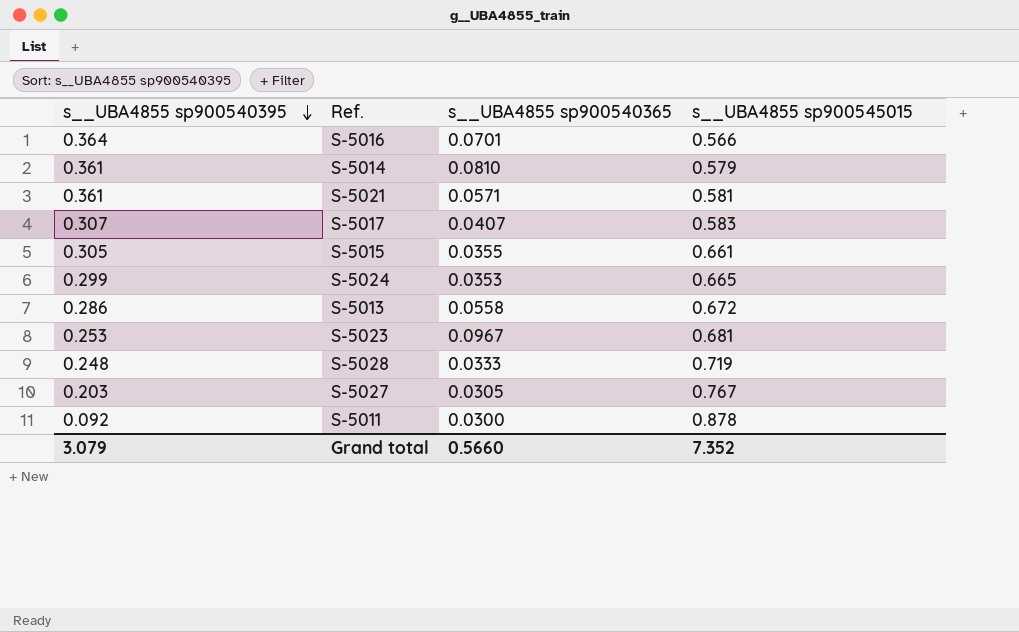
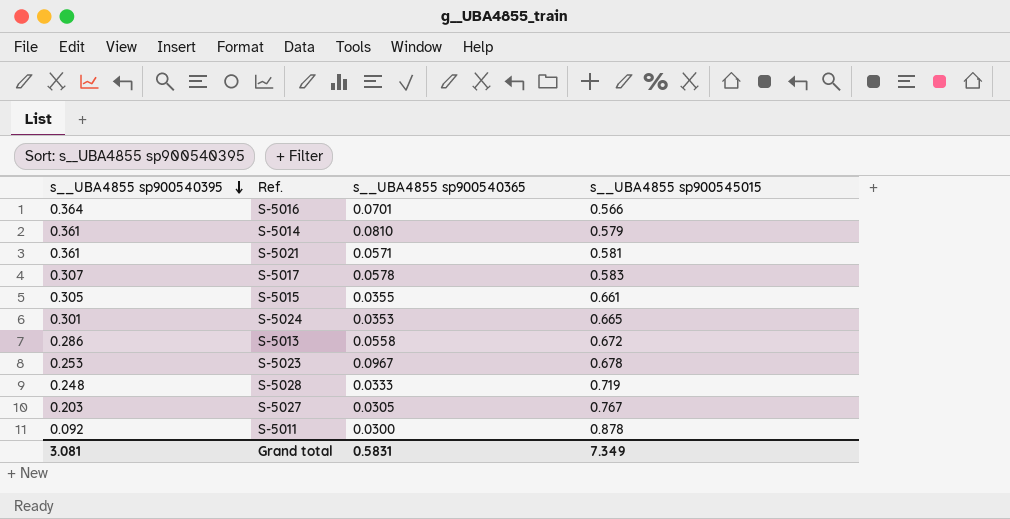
S-5017 | s__UBA4855 sp900540365: 0.0407 -> 0.0578
S-5024 | s__UBA4855 sp900540395: 0.299 -> 0.301
S-5023 | s__UBA4855 sp900545015: 0.681 -> 0.678
Grand total | s__UBA4855 sp900540395: 3.079 -> 3.081
Grand total | s__UBA4855 sp900540365: 0.5660 -> 0.5831
Grand total | s__UBA4855 sp900545015: 7.352 -> 7.349

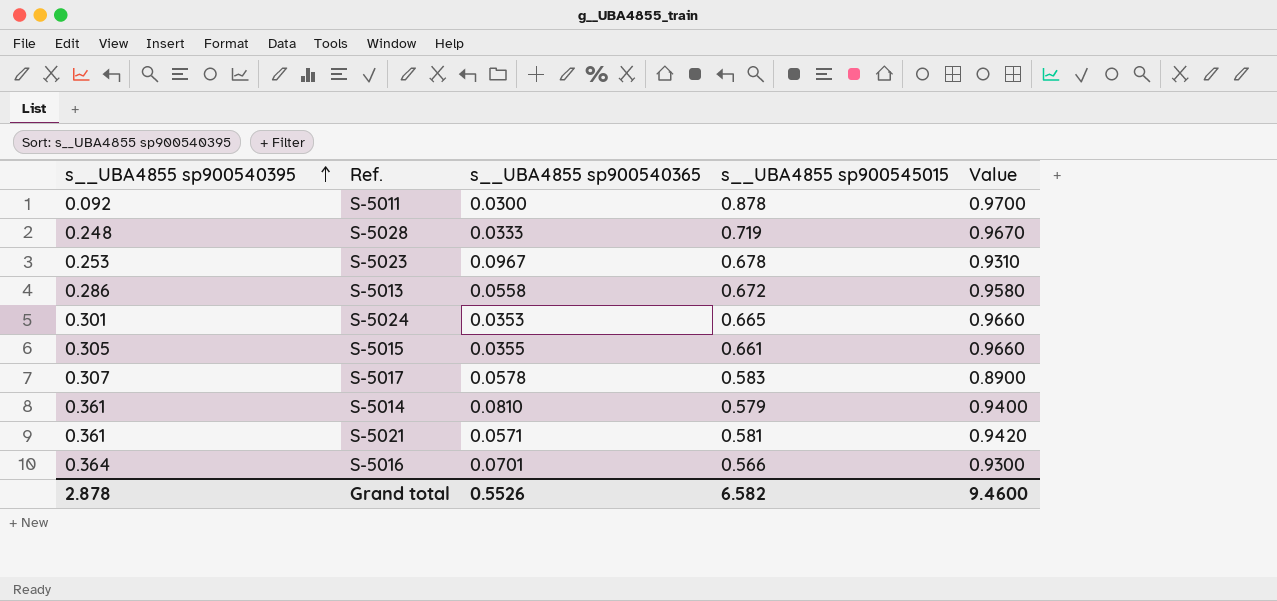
row order: s__UBA4855 sp900540395 descending -> s__UBA4855 sp900540395 ascending
column Value | formula: none -> [s__UBA4855 sp900540395] + [s__UBA4855 sp900545015]
row S-5027: 0.203 | 0.0305 | 0.767 -> none
Grand total | s__UBA4855 sp900540395: 3.081 -> 2.878
Grand total | s__UBA4855 sp900540365: 0.5831 -> 0.5526
Grand total | s__UBA4855 sp900545015: 7.349 -> 6.582

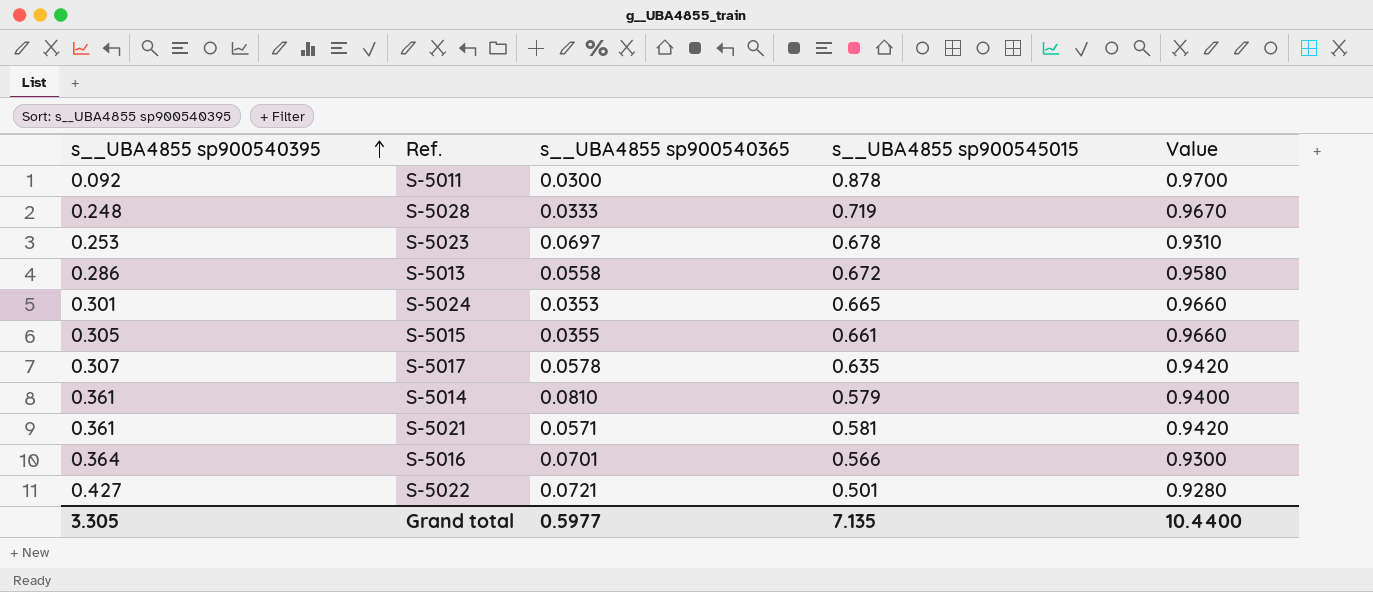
S-5023 | s__UBA4855 sp900540365: 0.0967 -> 0.0697
S-5017 | s__UBA4855 sp900545015: 0.583 -> 0.635
S-5017 | Value: 0.8900 -> 0.9420
row S-5022: none -> 0.427 | 0.0721 | 0.501 | 0.9280
Grand total | s__UBA4855 sp900540395: 2.878 -> 3.305
Grand total | s__UBA4855 sp900540365: 0.5526 -> 0.5977
Grand total | s__UBA4855 sp900545015: 6.582 -> 7.135
Grand total | Value: 9.4600 -> 10.4400

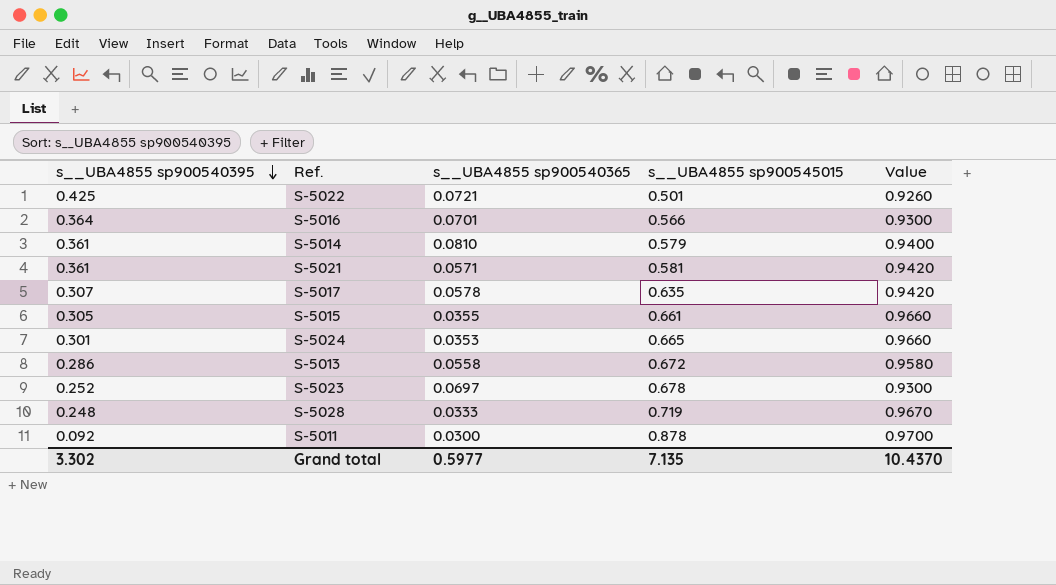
row order: s__UBA4855 sp900540395 ascending -> s__UBA4855 sp900540395 descending
S-5022 | s__UBA4855 sp900540395: 0.427 -> 0.425
S-5022 | Value: 0.9280 -> 0.9260
S-5023 | s__UBA4855 sp900540395: 0.253 -> 0.252
S-5023 | Value: 0.9310 -> 0.9300
Grand total | s__UBA4855 sp900540395: 3.305 -> 3.302
Grand total | Value: 10.4400 -> 10.4370

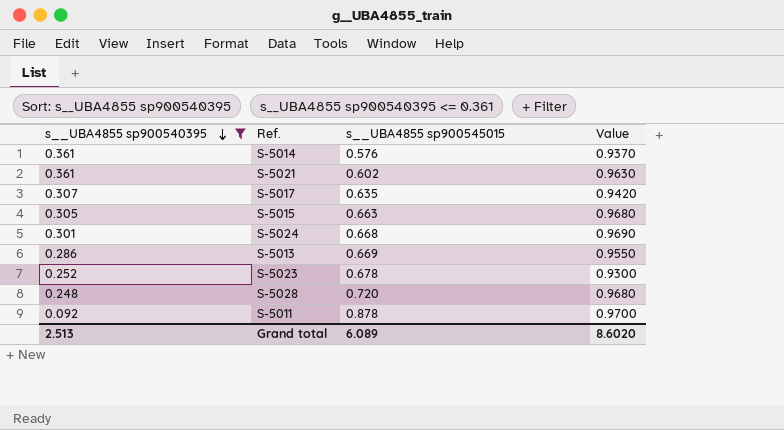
filter: none -> s__UBA4855 sp900540395 <= 0.361
column s__UBA4855 sp900540365 | position: 3 -> none
S-5014 | s__UBA4855 sp900545015: 0.579 -> 0.576
S-5014 | Value: 0.9400 -> 0.9370
S-5021 | s__UBA4855 sp900545015: 0.581 -> 0.602
S-5021 | Value: 0.9420 -> 0.9630
S-5015 | s__UBA4855 sp900545015: 0.661 -> 0.663
S-5015 | Value: 0.9660 -> 0.9680
S-5024 | s__UBA4855 sp900545015: 0.665 -> 0.668
S-5024 | Value: 0.9660 -> 0.9690
S-5013 | s__UBA4855 sp900545015: 0.672 -> 0.669
S-5013 | Value: 0.9580 -> 0.9550
S-5028 | s__UBA4855 sp900545015: 0.719 -> 0.720
S-5028 | Value: 0.9670 -> 0.9680
Grand total | s__UBA4855 sp900540395: 3.302 -> 2.513
Grand total | s__UBA4855 sp900545015: 7.135 -> 6.089
Grand total | Value: 10.4370 -> 8.6020

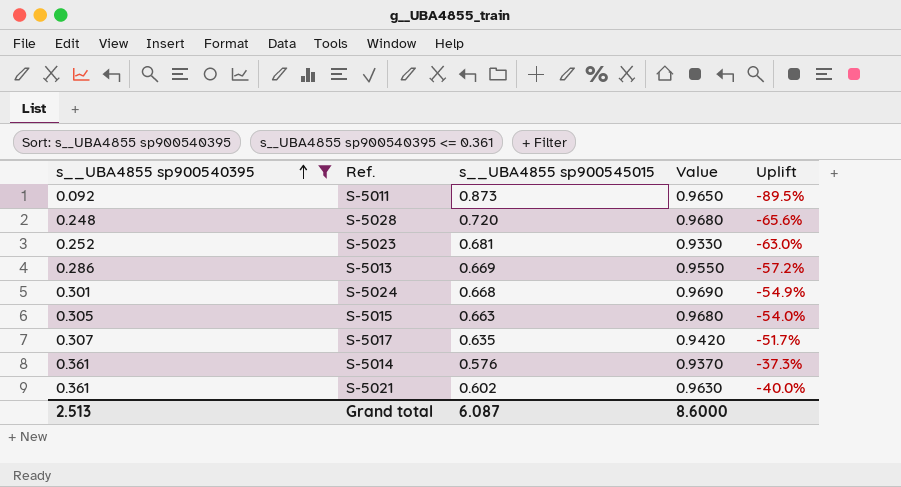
row order: s__UBA4855 sp900540395 descending -> s__UBA4855 sp900540395 ascending
column Uplift | formula: none -> ([s__UBA4855 sp900540395] - [s__UBA4855 sp900545015]) / [s__UBA4855 sp900545015]
S-5011 | s__UBA4855 sp900545015: 0.878 -> 0.873
S-5011 | Value: 0.9700 -> 0.9650
S-5023 | s__UBA4855 sp900545015: 0.678 -> 0.681
S-5023 | Value: 0.9300 -> 0.9330
Grand total | s__UBA4855 sp900545015: 6.089 -> 6.087
Grand total | Value: 8.6020 -> 8.6000

